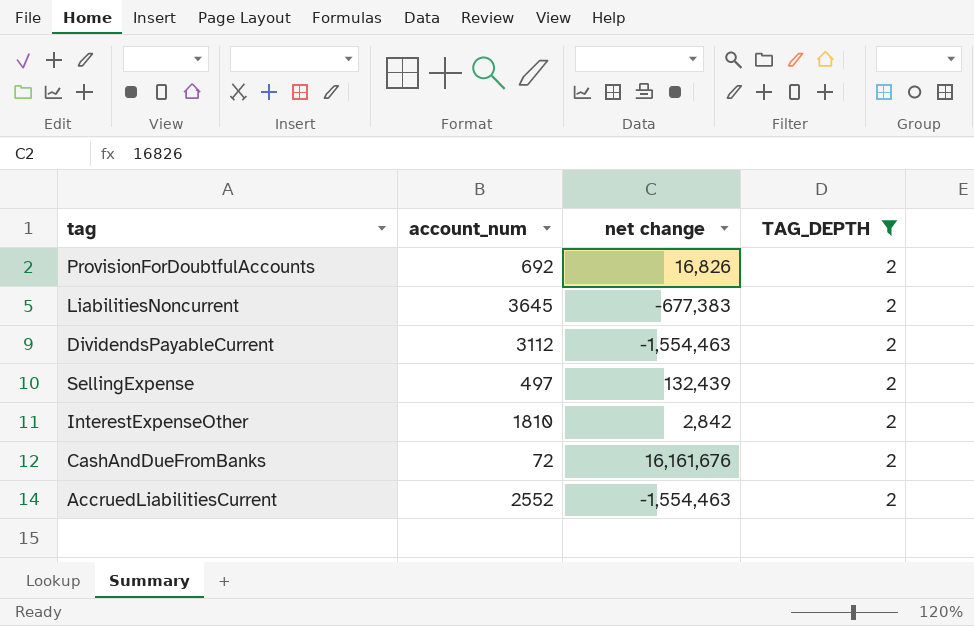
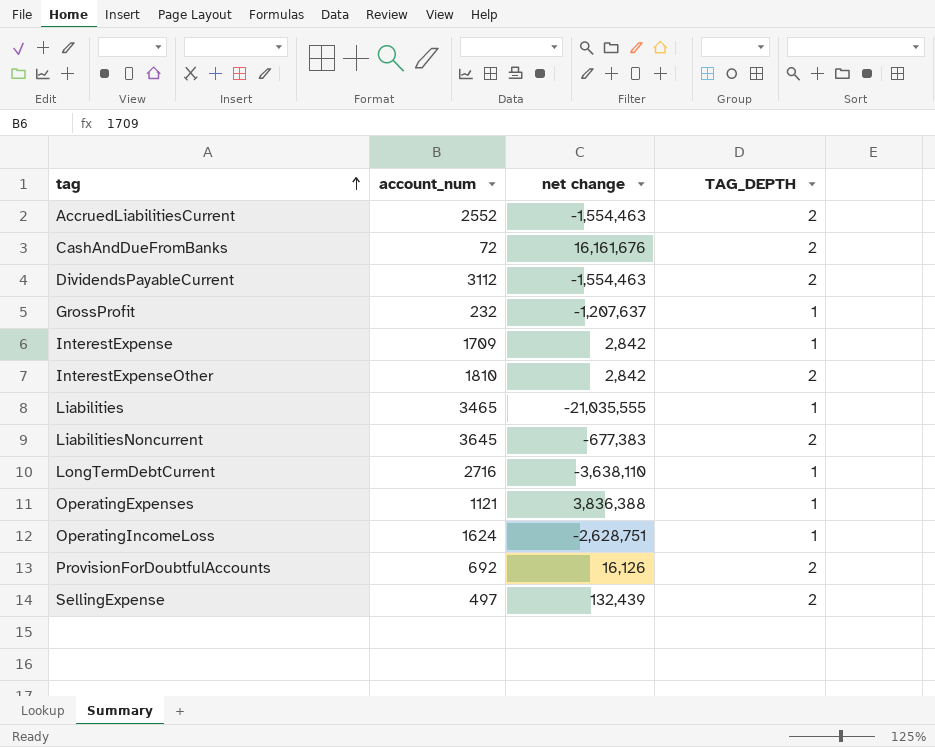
filter: TAG_DEPTH = 2 -> none
row order: none -> tag ascending
ProvisionForDoubtfulAccounts | net change: 16,826 -> 16,126

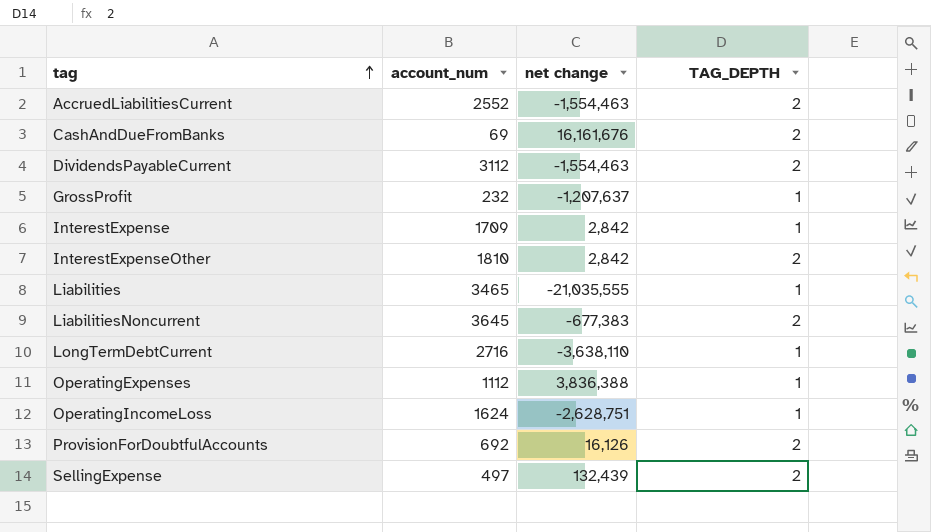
CashAndDueFromBanks | account_num: 72 -> 69
OperatingExpenses | account_num: 1121 -> 1112

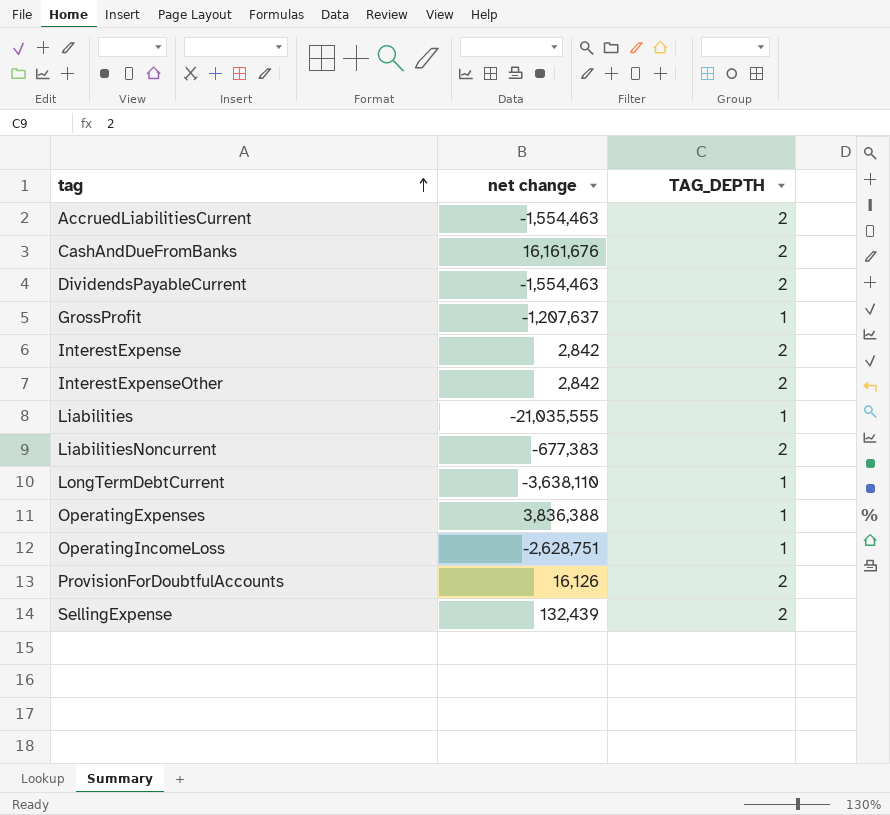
column account_num | position: 2 -> none
InterestExpense | TAG_DEPTH: 1 -> 2

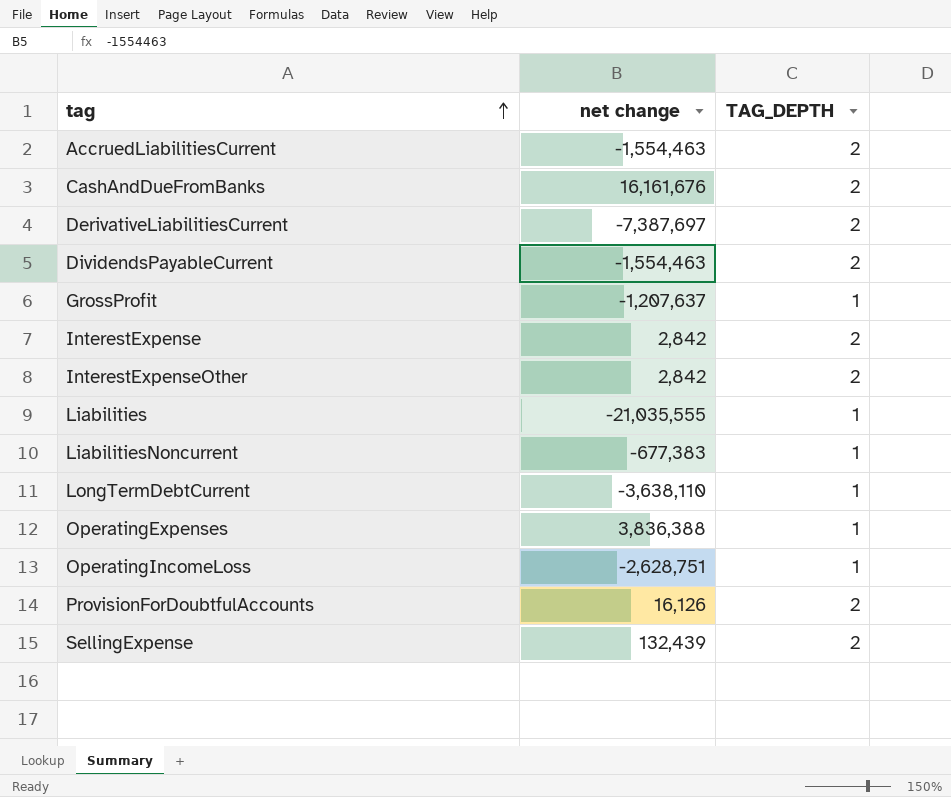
row DerivativeLiabilitiesCurrent: none -> -7,387,697 | 2
LiabilitiesNoncurrent | TAG_DEPTH: 2 -> 1

